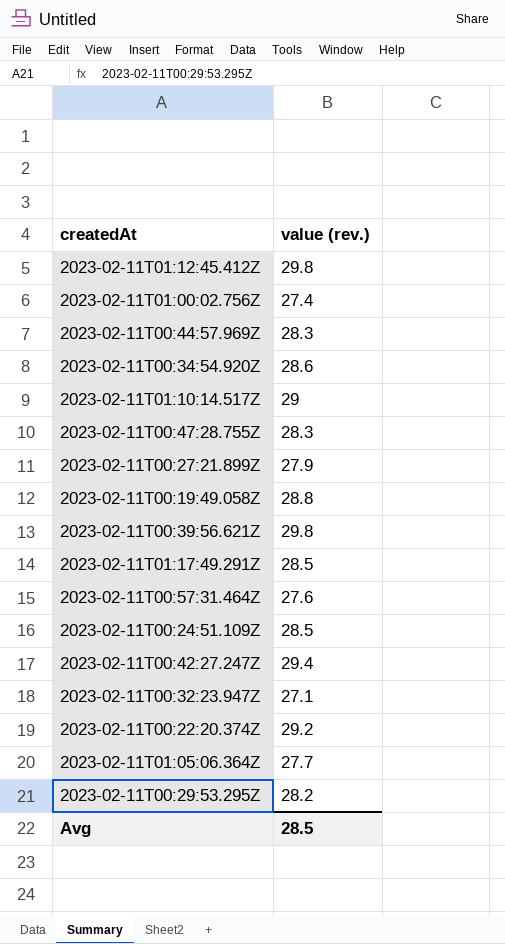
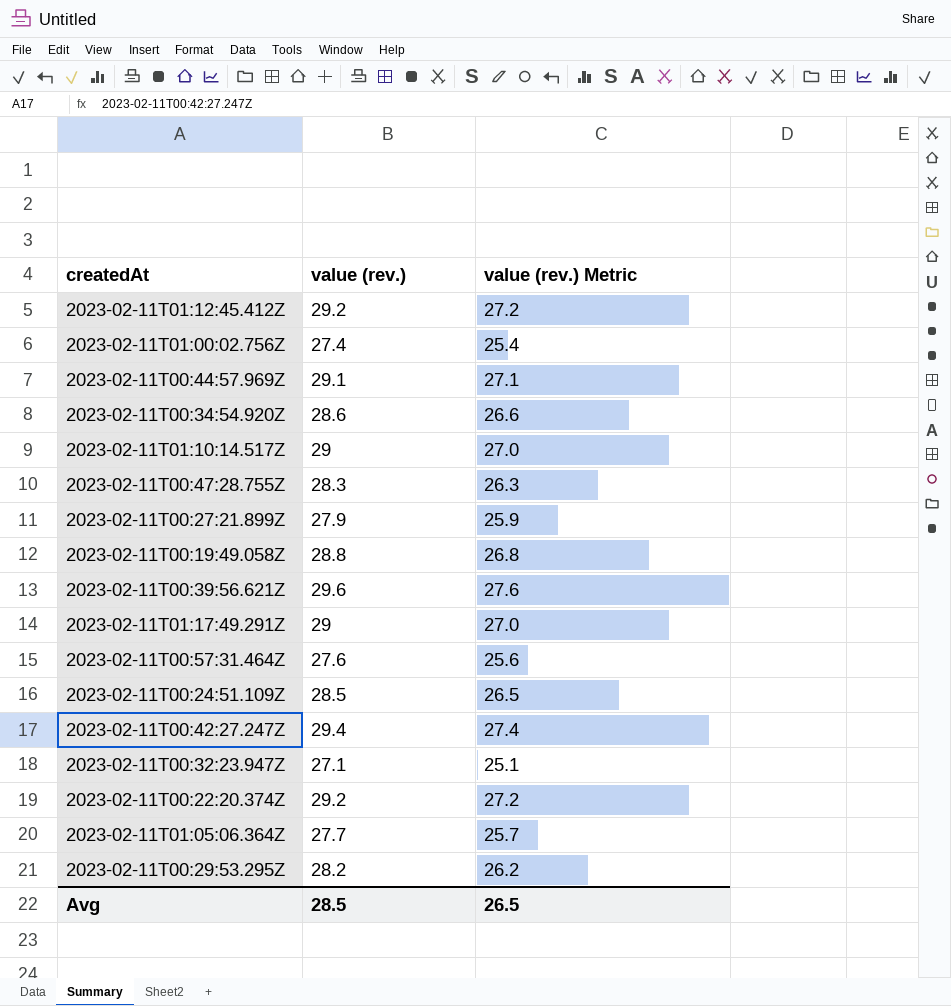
column value (rev.) Metric | formula: none -> [value (rev.)] - 2
2023-02-11T01:12:45.412Z | value (rev.): 29.8 -> 29.2
2023-02-11T00:44:57.969Z | value (rev.): 28.3 -> 29.1
2023-02-11T00:39:56.621Z | value (rev.): 29.8 -> 29.6
2023-02-11T01:17:49.291Z | value (rev.): 28.5 -> 29

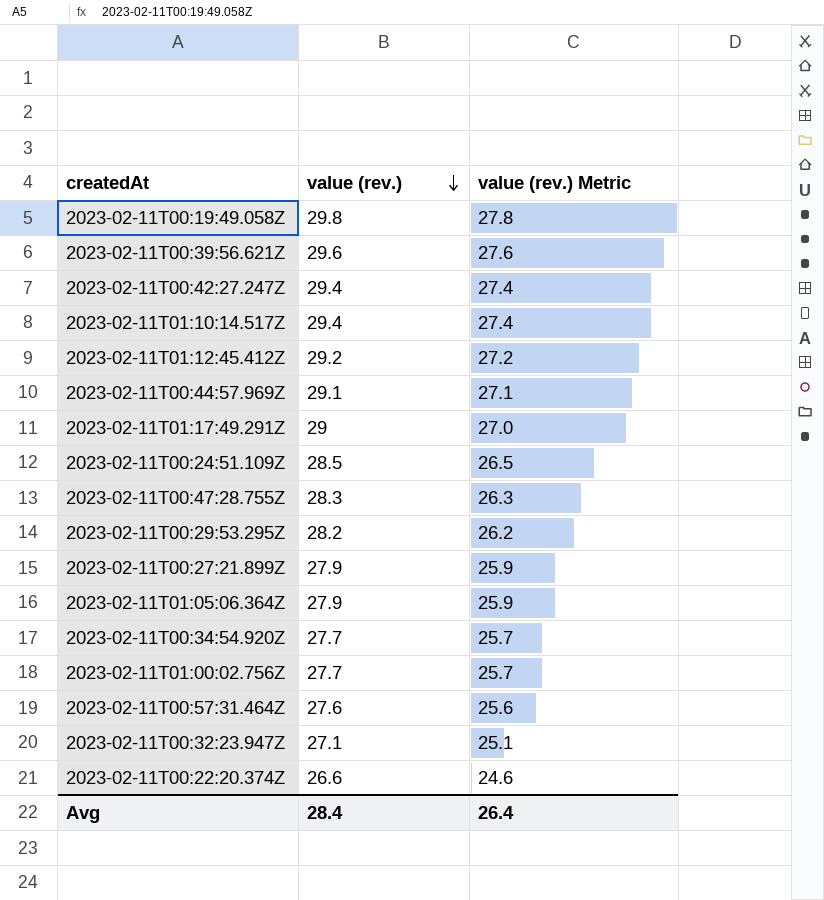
row order: none -> value (rev.) descending
2023-02-11T00:19:49.058Z | value (rev.): 28.8 -> 29.8
2023-02-11T00:19:49.058Z | value (rev.) Metric: 26.8 -> 27.8
2023-02-11T01:10:14.517Z | value (rev.): 29 -> 29.4
2023-02-11T01:10:14.517Z | value (rev.) Metric: 27.0 -> 27.4
2023-02-11T01:05:06.364Z | value (rev.): 27.7 -> 27.9
2023-02-11T01:05:06.364Z | value (rev.) Metric: 25.7 -> 25.9
2023-02-11T00:34:54.920Z | value (rev.): 28.6 -> 27.7
2023-02-11T00:34:54.920Z | value (rev.) Metric: 26.6 -> 25.7
2023-02-11T01:00:02.756Z | value (rev.): 27.4 -> 27.7
2023-02-11T01:00:02.756Z | value (rev.) Metric: 25.4 -> 25.7
2023-02-11T00:22:20.374Z | value (rev.): 29.2 -> 26.6
2023-02-11T00:22:20.374Z | value (rev.) Metric: 27.2 -> 24.6
Avg | value (rev.): 28.5 -> 28.4
Avg | value (rev.) Metric: 26.5 -> 26.4

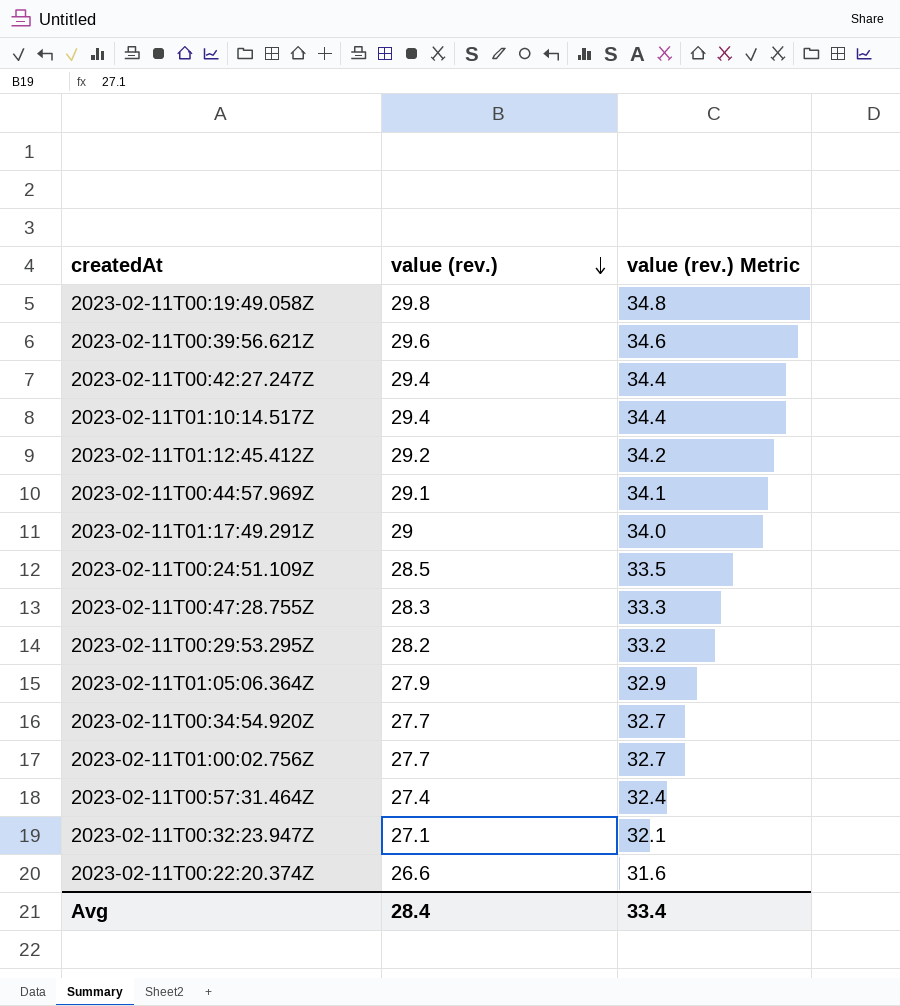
column value (rev.) Metric | formula: [value (rev.)] - 2 -> [value (rev.)] + 5
row 2023-02-11T00:27:21.899Z: 27.9 | 25.9 -> none
2023-02-11T00:57:31.464Z | value (rev.): 27.6 -> 27.4
Avg | value (rev.) Metric: 26.4 -> 33.4

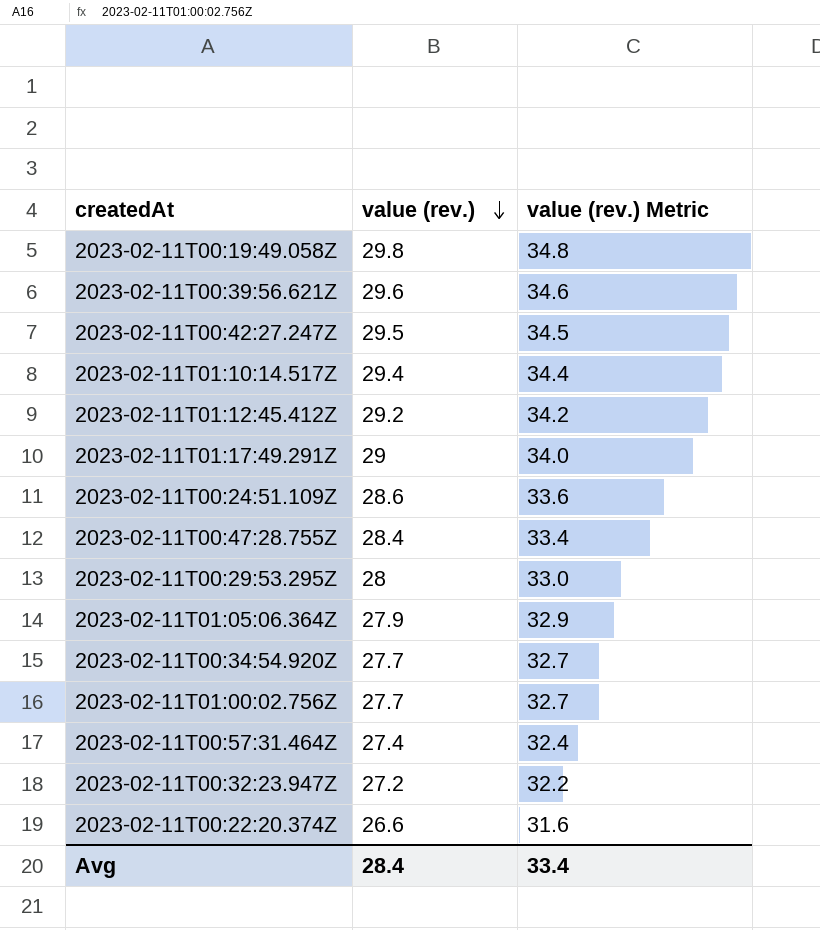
row 2023-02-11T00:44:57.969Z: 29.1 | 34.1 -> none
2023-02-11T00:42:27.247Z | value (rev.): 29.4 -> 29.5
2023-02-11T00:42:27.247Z | value (rev.) Metric: 34.4 -> 34.5
2023-02-11T00:24:51.109Z | value (rev.): 28.5 -> 28.6
2023-02-11T00:24:51.109Z | value (rev.) Metric: 33.5 -> 33.6
2023-02-11T00:47:28.755Z | value (rev.): 28.3 -> 28.4
2023-02-11T00:47:28.755Z | value (rev.) Metric: 33.3 -> 33.4
2023-02-11T00:29:53.295Z | value (rev.): 28.2 -> 28
2023-02-11T00:29:53.295Z | value (rev.) Metric: 33.2 -> 33.0
2023-02-11T00:32:23.947Z | value (rev.): 27.1 -> 27.2
2023-02-11T00:32:23.947Z | value (rev.) Metric: 32.1 -> 32.2

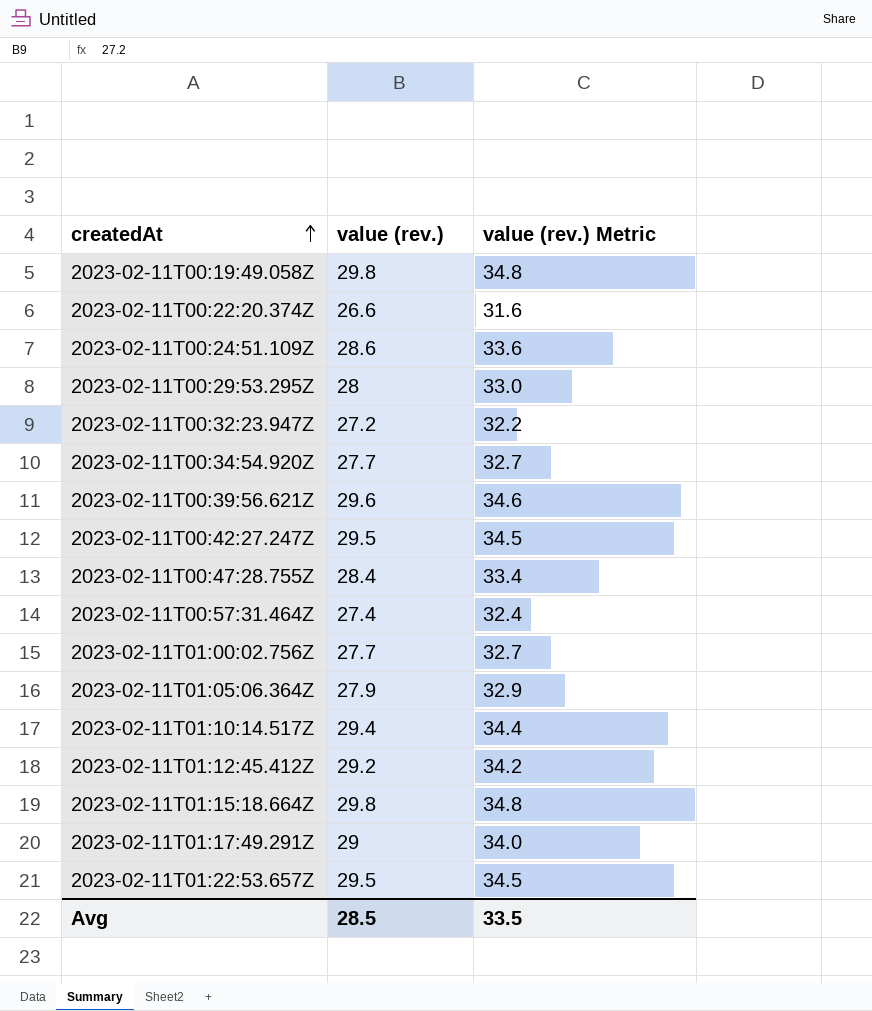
row order: value (rev.) descending -> createdAt ascending
row 2023-02-11T01:15:18.664Z: none -> 29.8 | 34.8
row 2023-02-11T01:22:53.657Z: none -> 29.5 | 34.5
Avg | value (rev.): 28.4 -> 28.5
Avg | value (rev.) Metric: 33.4 -> 33.5

